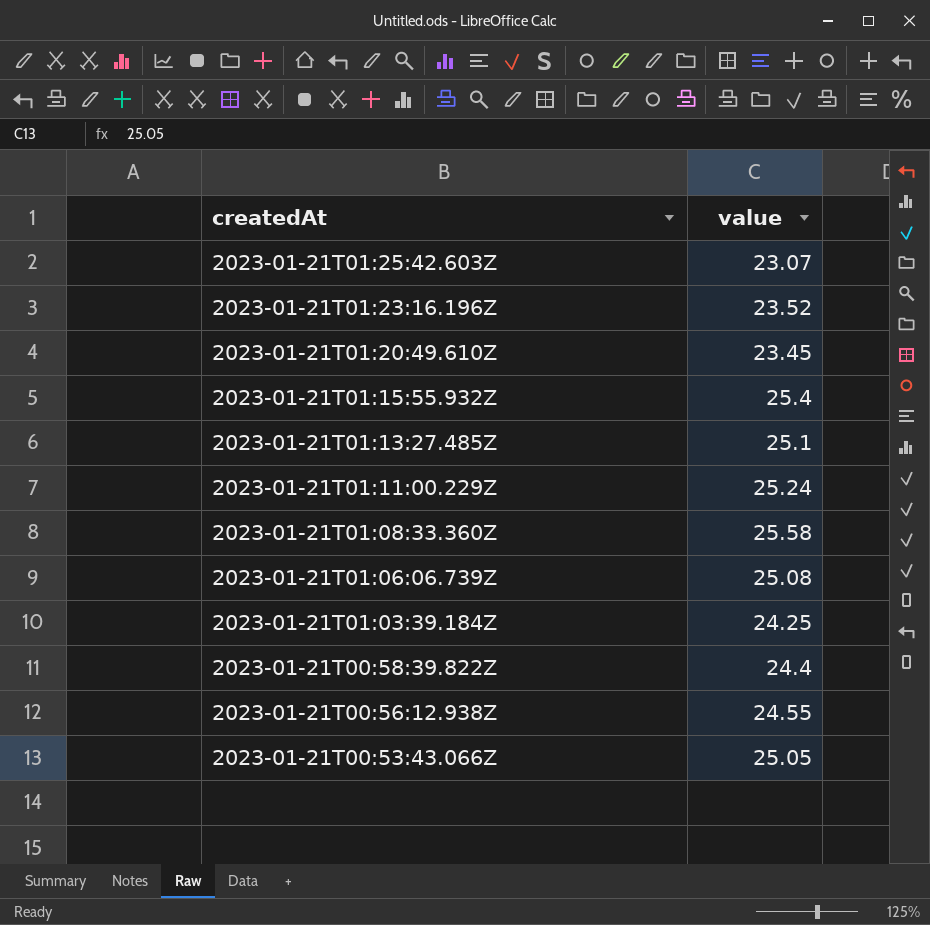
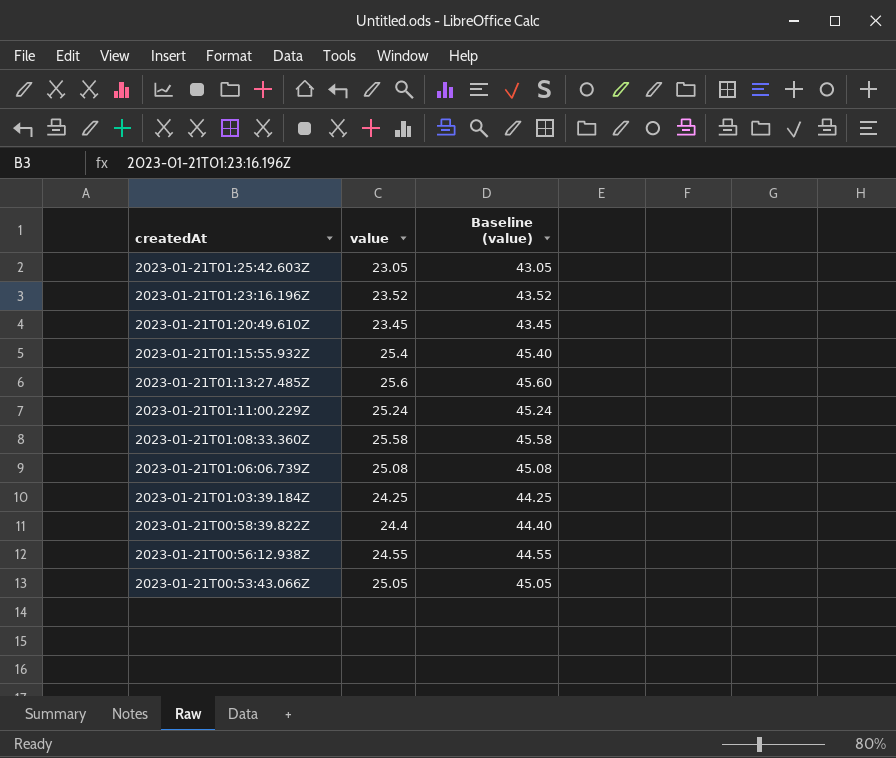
column Baseline (value) | formula: none -> [value] + 20
2023-01-21T01:25:42.603Z | value: 23.07 -> 23.05
2023-01-21T01:13:27.485Z | value: 25.1 -> 25.6

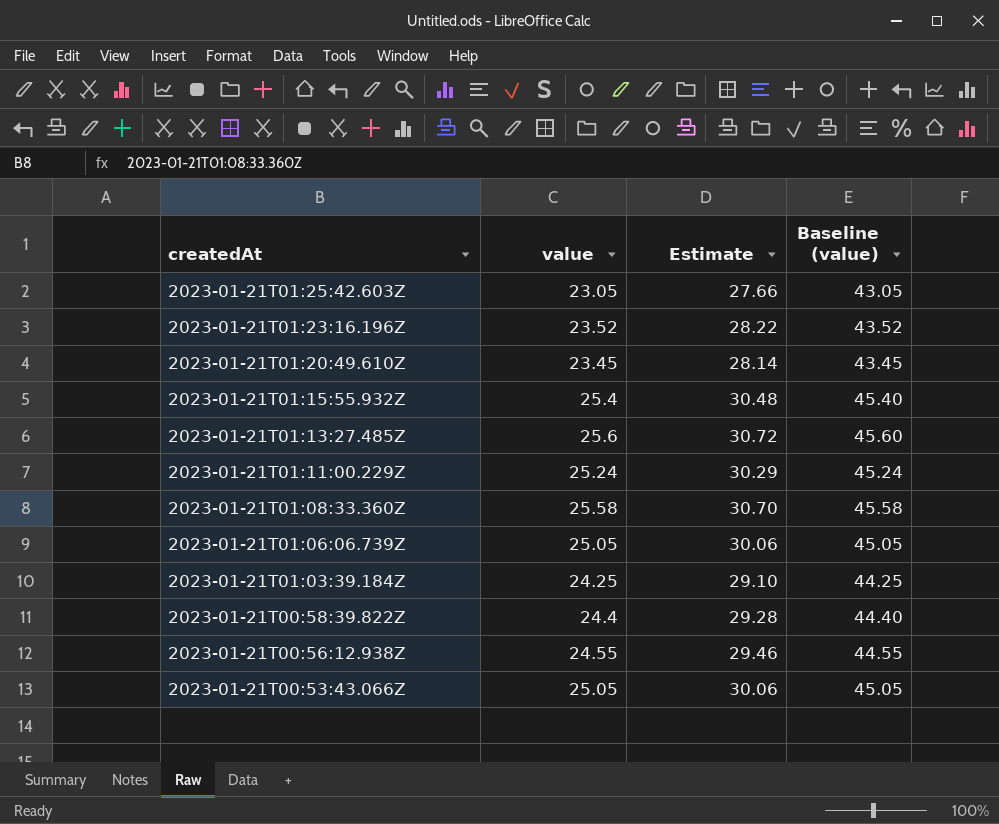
column Estimate | formula: none -> [value] * 1.2
2023-01-21T01:06:06.739Z | value: 25.08 -> 25.05
2023-01-21T01:06:06.739Z | Baseline (value): 45.08 -> 45.05

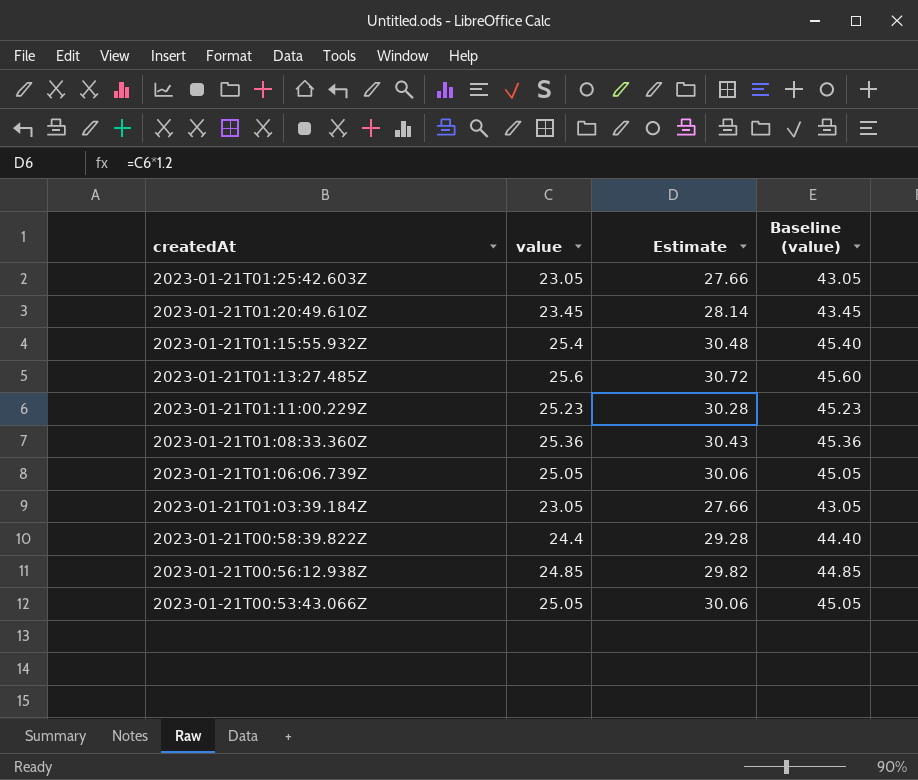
row 2023-01-21T01:23:16.196Z: 23.52 | 28.22 | 43.52 -> none
2023-01-21T01:11:00.229Z | value: 25.24 -> 25.23
2023-01-21T01:11:00.229Z | Estimate: 30.29 -> 30.28
2023-01-21T01:11:00.229Z | Baseline (value): 45.24 -> 45.23
2023-01-21T01:08:33.360Z | value: 25.58 -> 25.36
2023-01-21T01:08:33.360Z | Estimate: 30.70 -> 30.43
2023-01-21T01:08:33.360Z | Baseline (value): 45.58 -> 45.36
2023-01-21T01:03:39.184Z | value: 24.25 -> 23.05
2023-01-21T01:03:39.184Z | Estimate: 29.10 -> 27.66
2023-01-21T01:03:39.184Z | Baseline (value): 44.25 -> 43.05
2023-01-21T00:56:12.938Z | value: 24.55 -> 24.85
2023-01-21T00:56:12.938Z | Estimate: 29.46 -> 29.82
2023-01-21T00:56:12.938Z | Baseline (value): 44.55 -> 44.85

